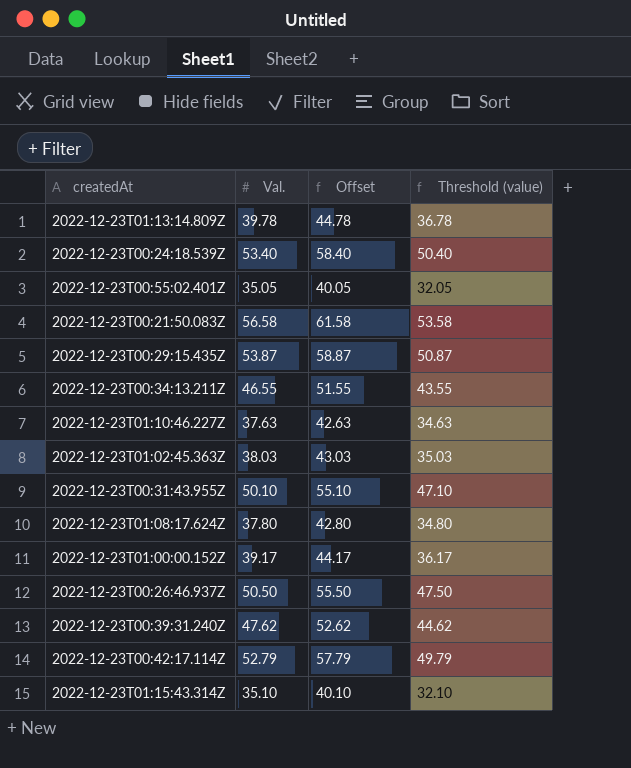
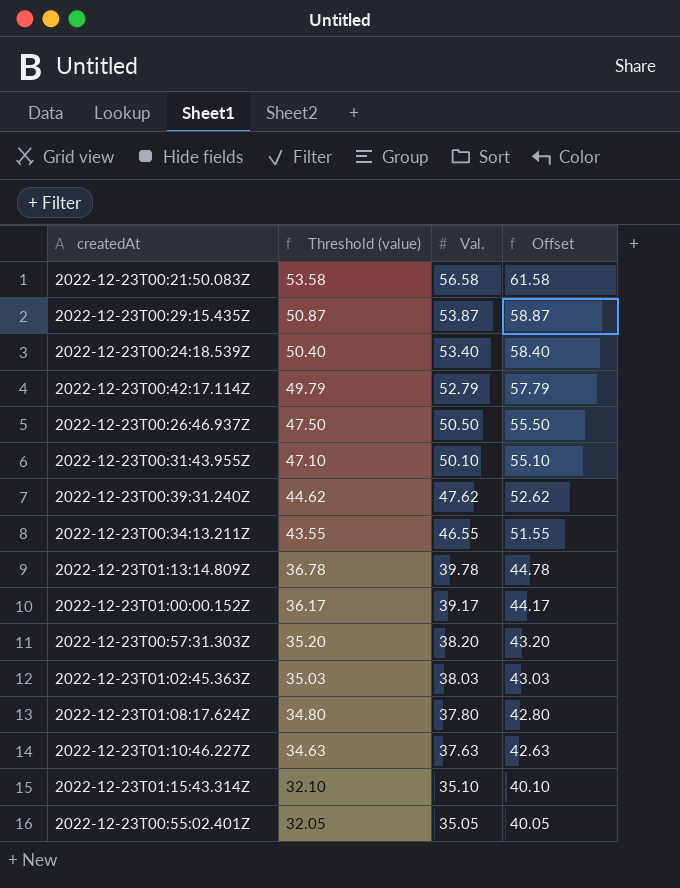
row order: none -> Threshold (value) descending
column Threshold (value) | position: 4 -> 2
row 2022-12-23T00:57:31.303Z: none -> 35.20 | 38.20 | 43.20

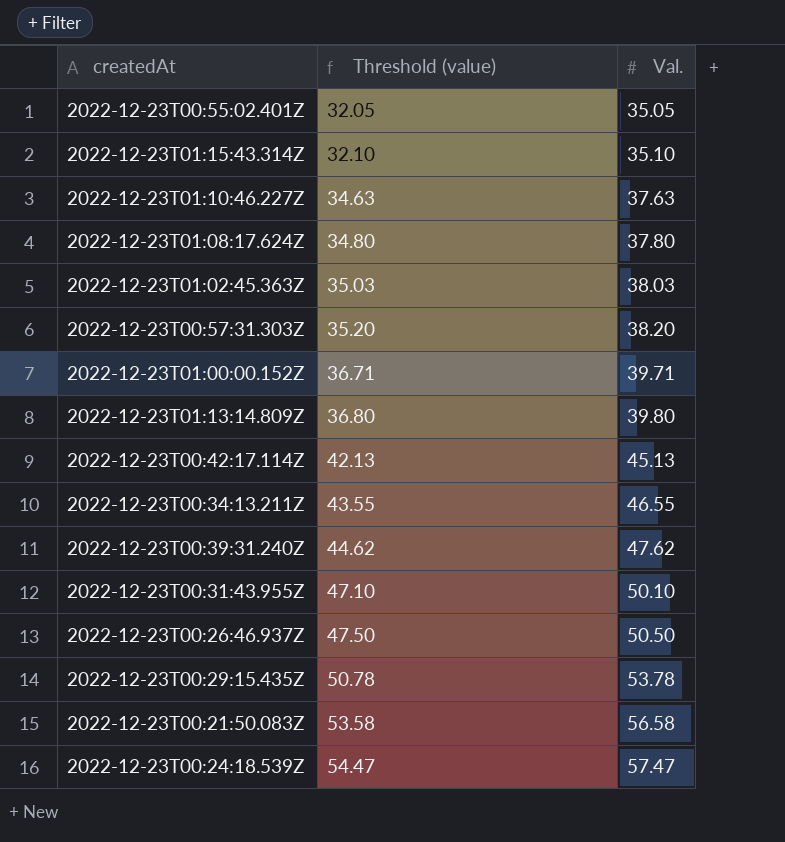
row order: Threshold (value) descending -> Threshold (value) ascending
column Offset | formula: [Val.] + 5 -> none
2022-12-23T01:00:00.152Z | Threshold (value): 36.17 -> 36.71
2022-12-23T01:00:00.152Z | Val.: 39.17 -> 39.71
2022-12-23T01:13:14.809Z | Threshold (value): 36.78 -> 36.80
2022-12-23T01:13:14.809Z | Val.: 39.78 -> 39.80
2022-12-23T00:42:17.114Z | Threshold (value): 49.79 -> 42.13
2022-12-23T00:42:17.114Z | Val.: 52.79 -> 45.13
2022-12-23T00:29:15.435Z | Threshold (value): 50.87 -> 50.78
2022-12-23T00:29:15.435Z | Val.: 53.87 -> 53.78
2022-12-23T00:24:18.539Z | Threshold (value): 50.40 -> 54.47
2022-12-23T00:24:18.539Z | Val.: 53.40 -> 57.47

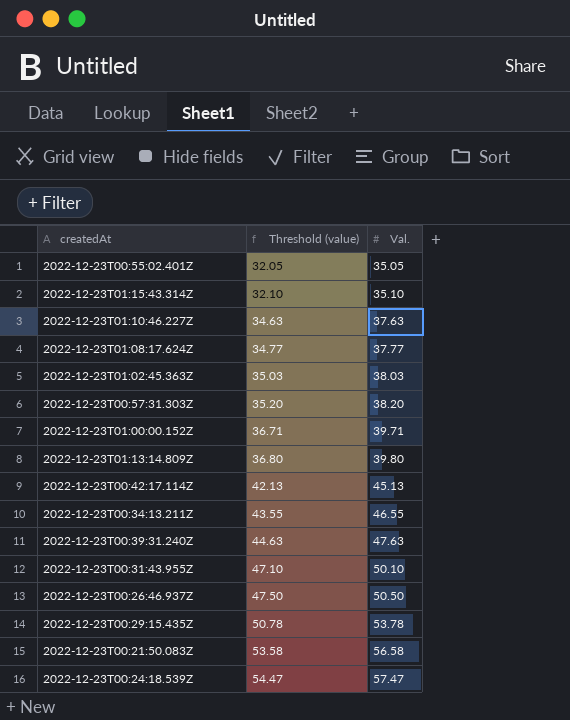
2022-12-23T01:08:17.624Z | Threshold (value): 34.80 -> 34.77
2022-12-23T01:08:17.624Z | Val.: 37.80 -> 37.77
2022-12-23T00:39:31.240Z | Threshold (value): 44.62 -> 44.63
2022-12-23T00:39:31.240Z | Val.: 47.62 -> 47.63

